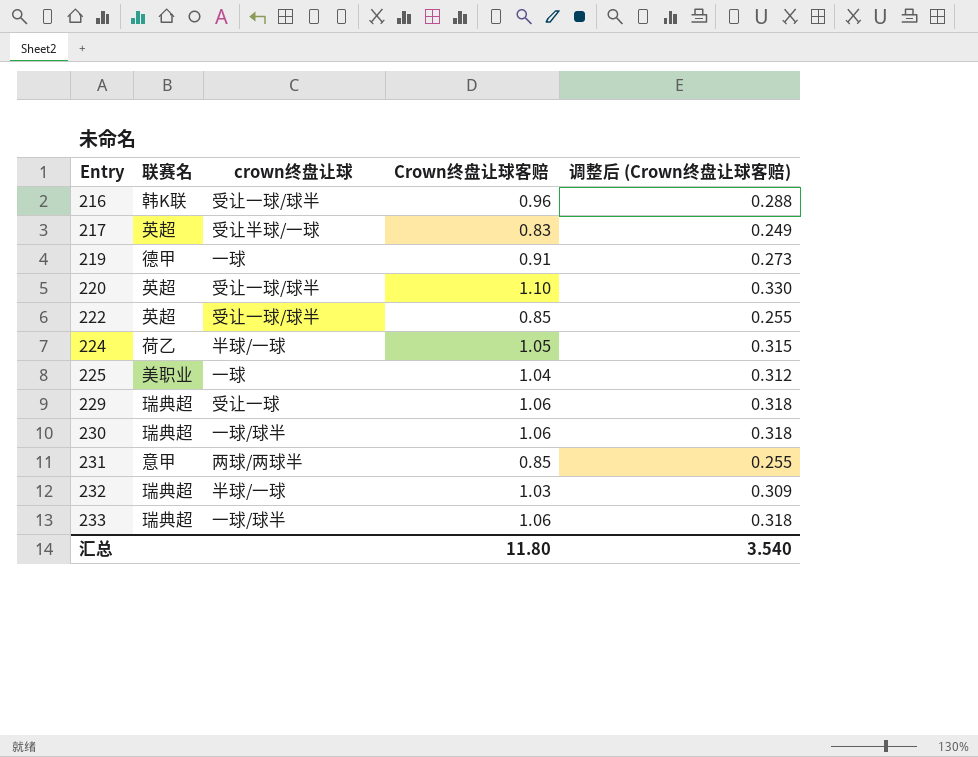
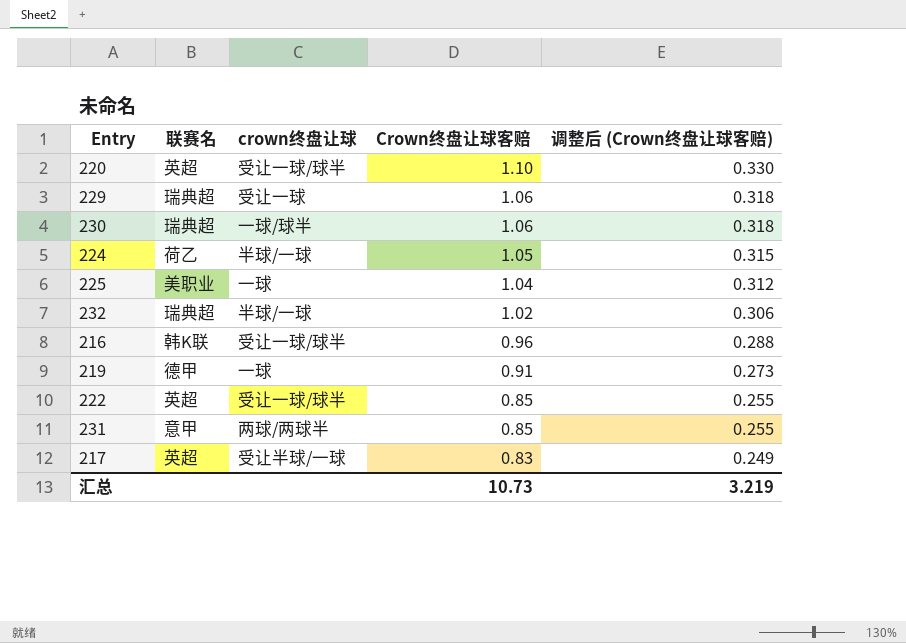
row order: Entry ascending -> Crown终盘让球客赔 descending
row 233: 瑞典超 | 一球/球半 | 1.06 | 0.318 -> none
232 | Crown终盘让球客赔: 1.03 -> 1.02
232 | 调整后 (Crown终盘让球客赔): 0.309 -> 0.306
汇总 | Crown终盘让球客赔: 11.80 -> 10.73
汇总 | 调整后 (Crown终盘让球客赔): 3.540 -> 3.219

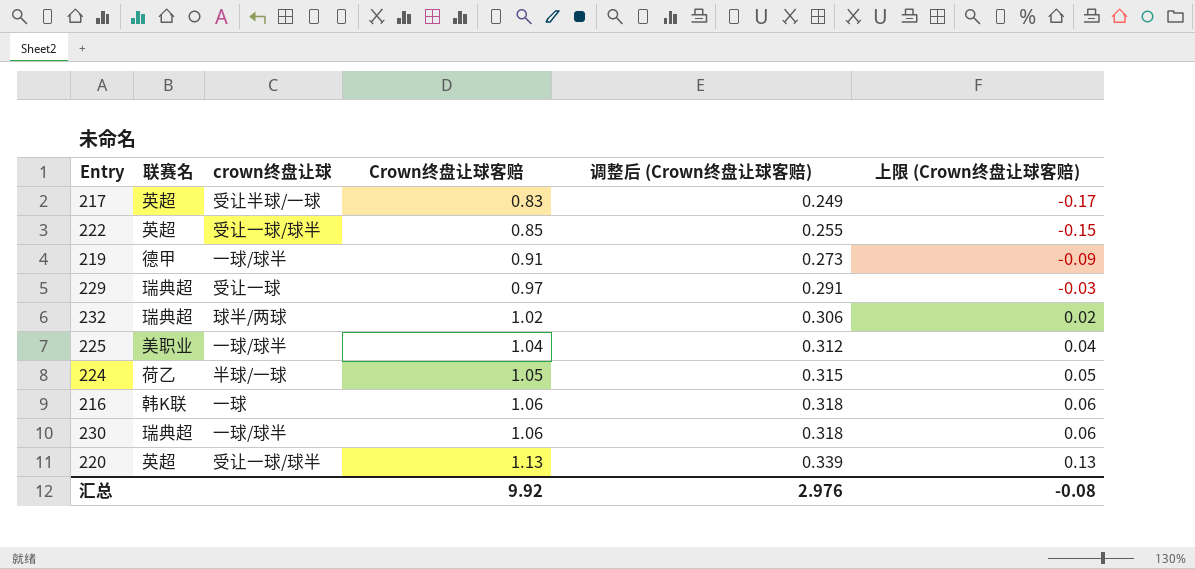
row order: Crown终盘让球客赔 descending -> Crown终盘让球客赔 ascending
column 上限 (Crown终盘让球客赔) | formula: none -> [Crown终盘让球客赔] - 1
row 231: 意甲 | 两球/两球半 | 0.85 | 0.255 -> none
219 | crown终盘让球: 一球 -> 一球/球半
229 | Crown终盘让球客赔: 1.06 -> 0.97
229 | 调整后 (Crown终盘让球客赔): 0.318 -> 0.291
232 | crown终盘让球: 半球/一球 -> 球半/两球
225 | crown终盘让球: 一球 -> 一球/球半
216 | crown终盘让球: 受让一球/球半 -> 一球
216 | Crown终盘让球客赔: 0.96 -> 1.06
216 | 调整后 (Crown终盘让球客赔): 0.288 -> 0.318
220 | Crown终盘让球客赔: 1.10 -> 1.13
220 | 调整后 (Crown终盘让球客赔): 0.330 -> 0.339
汇总 | Crown终盘让球客赔: 10.73 -> 9.92
汇总 | 调整后 (Crown终盘让球客赔): 3.219 -> 2.976

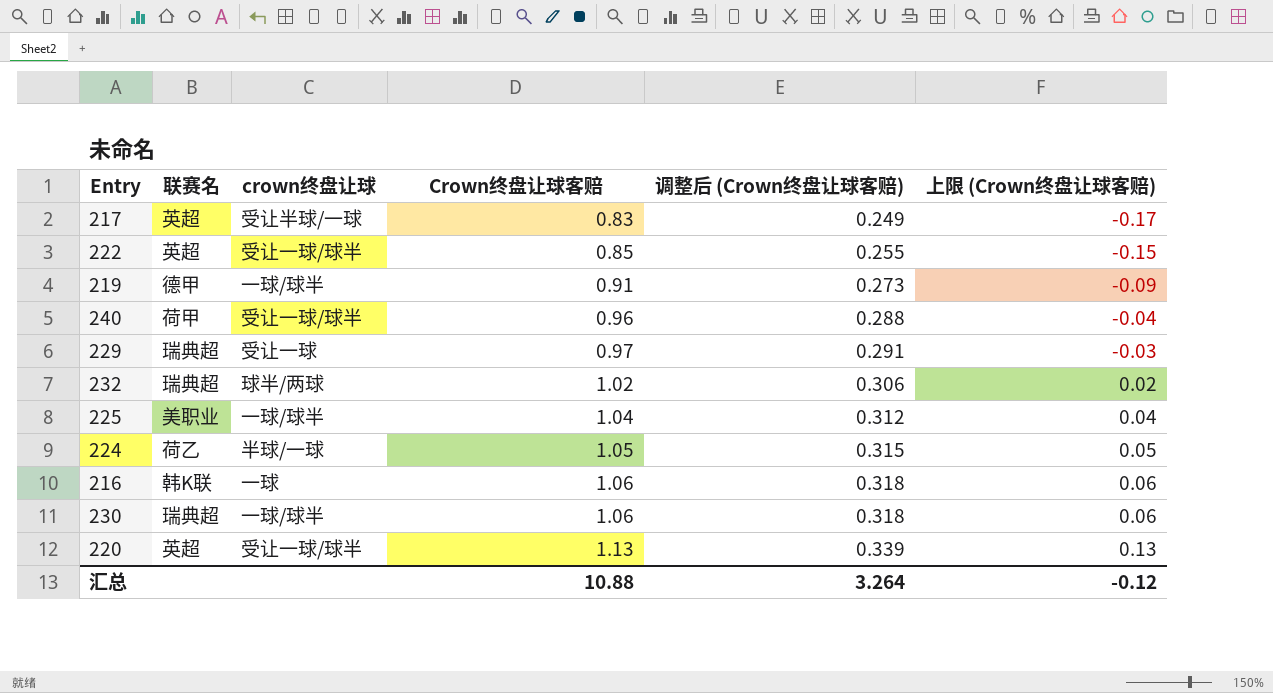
row 240: none -> 荷甲 | 受让一球/球半 | 0.96 | 0.288 | -0.04
汇总 | Crown终盘让球客赔: 9.92 -> 10.88
汇总 | 调整后 (Crown终盘让球客赔): 2.976 -> 3.264
汇总 | 上限 (Crown终盘让球客赔): -0.08 -> -0.12

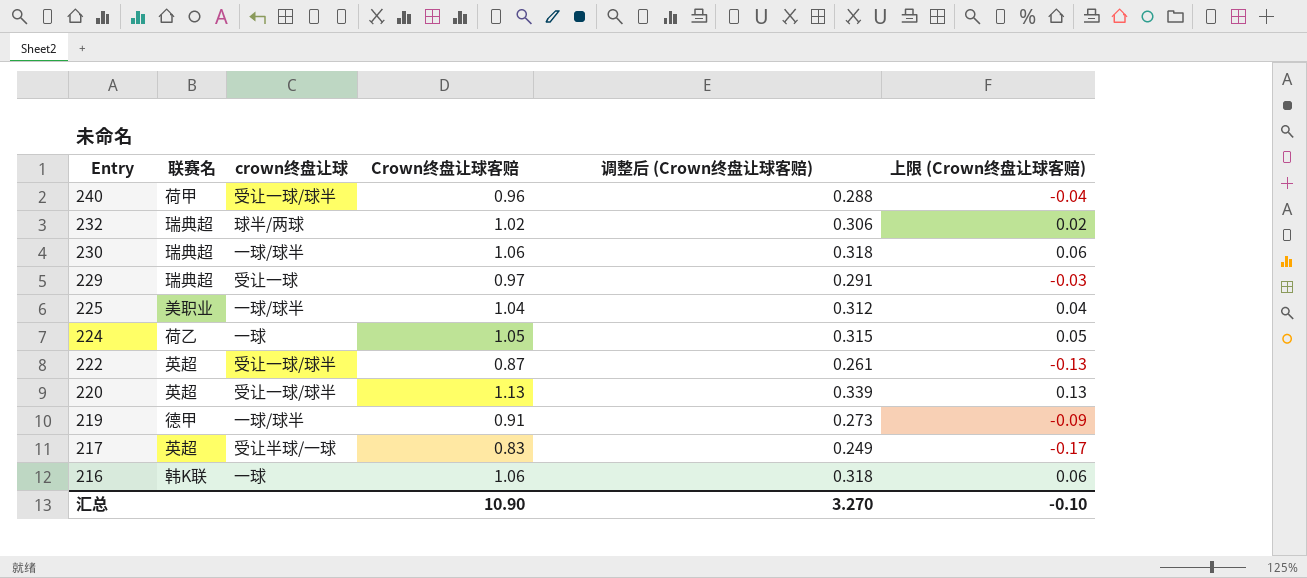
row order: Crown终盘让球客赔 ascending -> Entry descending
224 | crown终盘让球: 半球/一球 -> 一球
222 | Crown终盘让球客赔: 0.85 -> 0.87
222 | 调整后 (Crown终盘让球客赔): 0.255 -> 0.261
222 | 上限 (Crown终盘让球客赔): -0.15 -> -0.13
汇总 | Crown终盘让球客赔: 10.88 -> 10.90
汇总 | 调整后 (Crown终盘让球客赔): 3.264 -> 3.270
汇总 | 上限 (Crown终盘让球客赔): -0.12 -> -0.10

